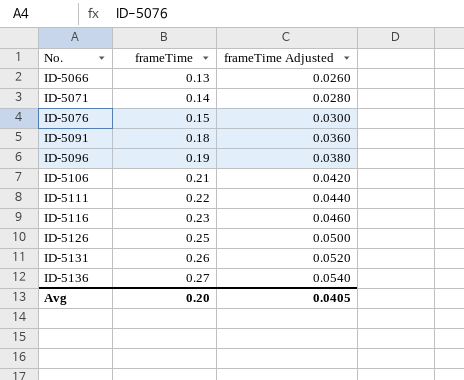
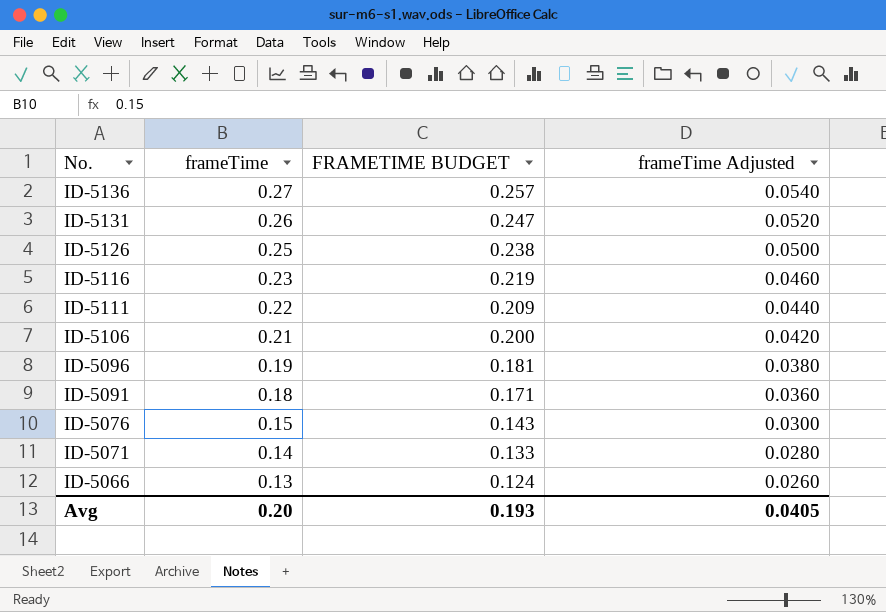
row order: No. ascending -> No. descending
column FRAMETIME BUDGET | formula: none -> [frameTime] * 0.95

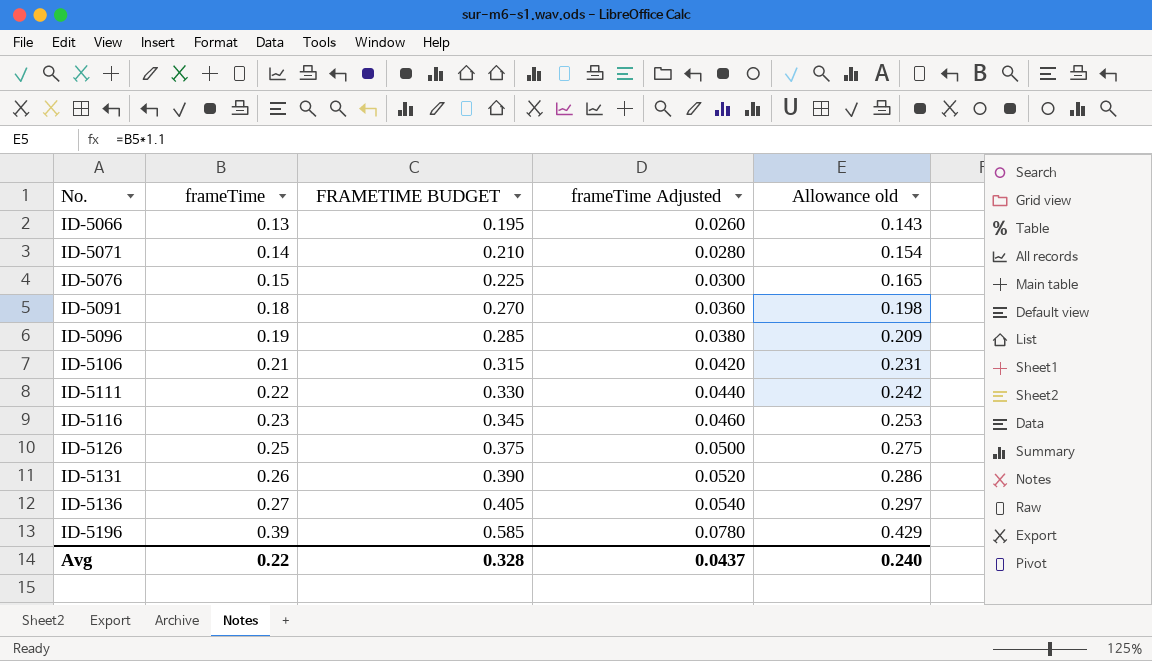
row order: No. descending -> No. ascending
column FRAMETIME BUDGET | formula: [frameTime] * 0.95 -> [frameTime] * 1.5
column Allowance old | formula: none -> [frameTime] * 1.1
row ID-5196: none -> 0.39 | 0.585 | 0.0780 | 0.429
Avg | frameTime: 0.20 -> 0.22
Avg | FRAMETIME BUDGET: 0.193 -> 0.328
Avg | frameTime Adjusted: 0.0405 -> 0.0437

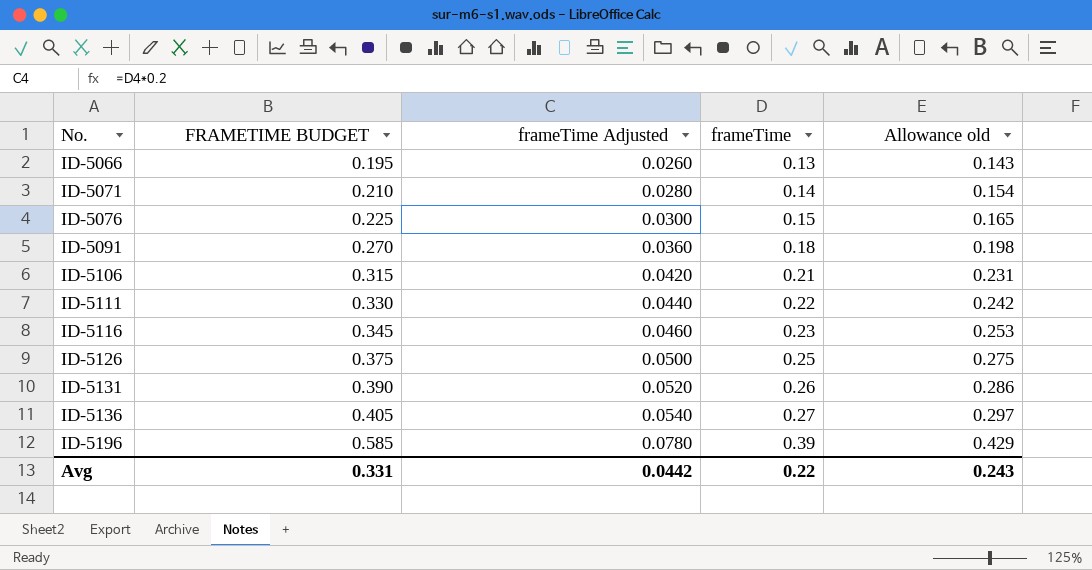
column frameTime | position: 2 -> 4
row ID-5096: 0.19 | 0.285 | 0.0380 | 0.209 -> none
Avg | FRAMETIME BUDGET: 0.328 -> 0.331
Avg | frameTime Adjusted: 0.0437 -> 0.0442
Avg | Allowance old: 0.240 -> 0.243

